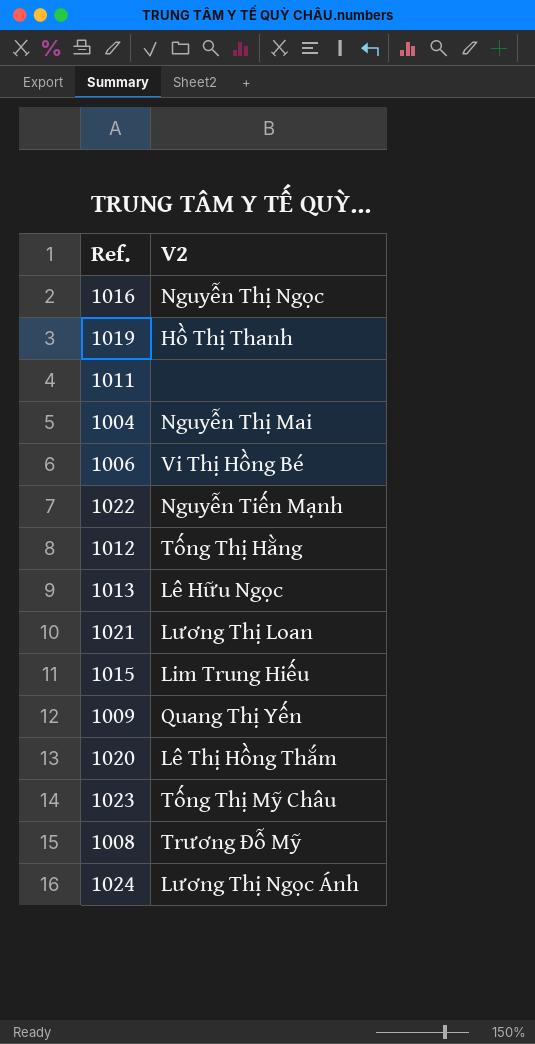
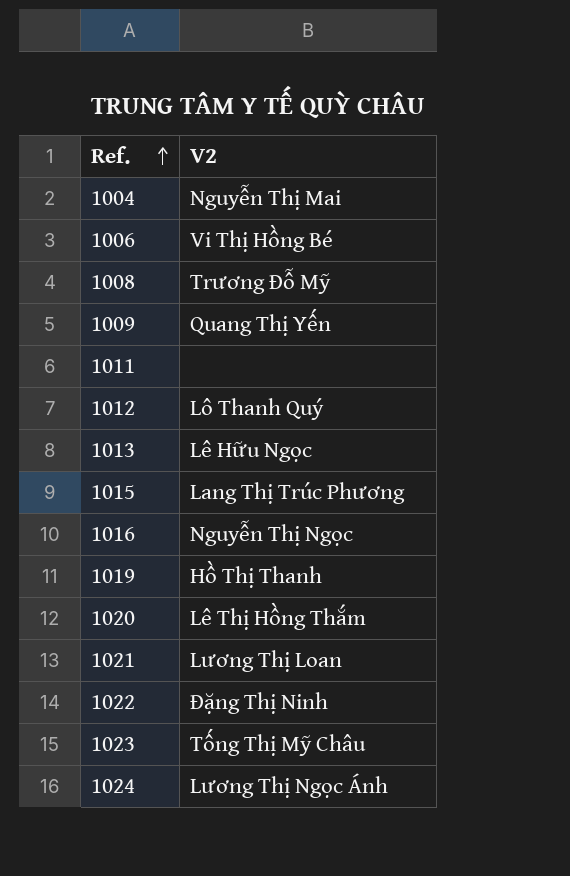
row order: none -> Ref. ascending
1012 | V2: Tống Thị Hằng -> Lô Thanh Quý
1015 | V2: Lim Trung Hiếu -> Lang Thị Trúc Phương
1022 | V2: Nguyễn Tiến Mạnh -> Đặng Thị Ninh

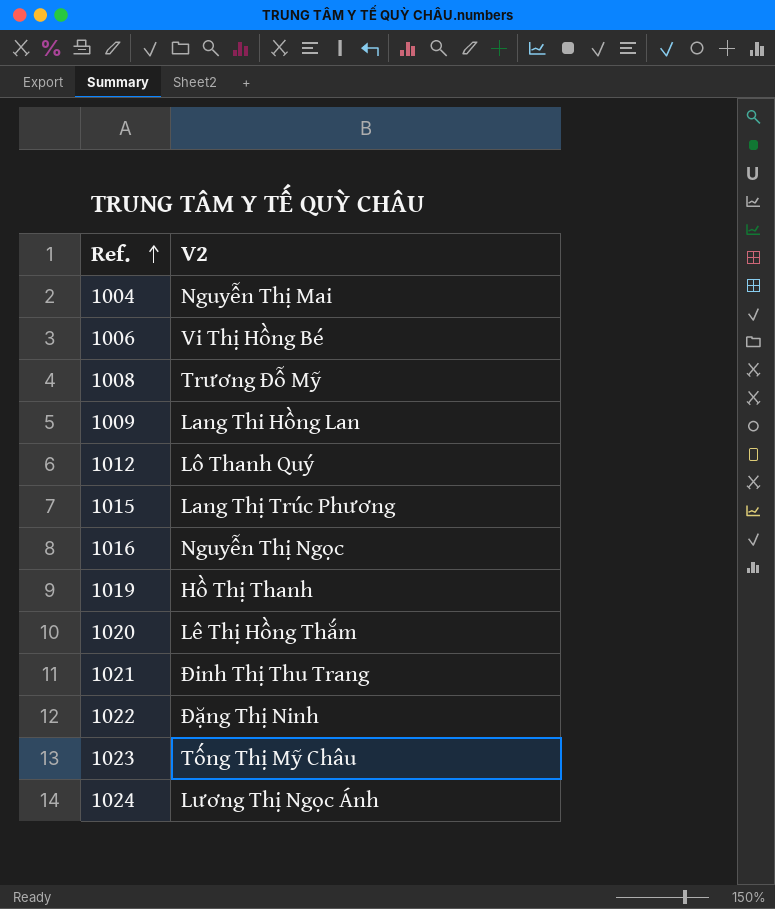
row 1011: none -> none
row 1013: Lê Hữu Ngọc -> none
1009 | V2: Quang Thị Yến -> Lang Thi Hồng Lan
1021 | V2: Lương Thị Loan -> Đinh Thị Thu Trang

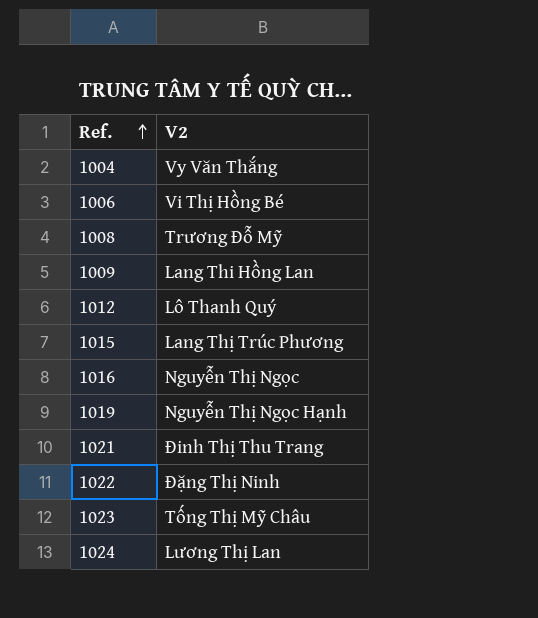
row 1020: Lê Thị Hồng Thắm -> none
1004 | V2: Nguyễn Thị Mai -> Vy Văn Thắng
1019 | V2: Hồ Thị Thanh -> Nguyễn Thị Ngọc Hạnh
1024 | V2: Lương Thị Ngọc Ánh -> Lương Thị Lan

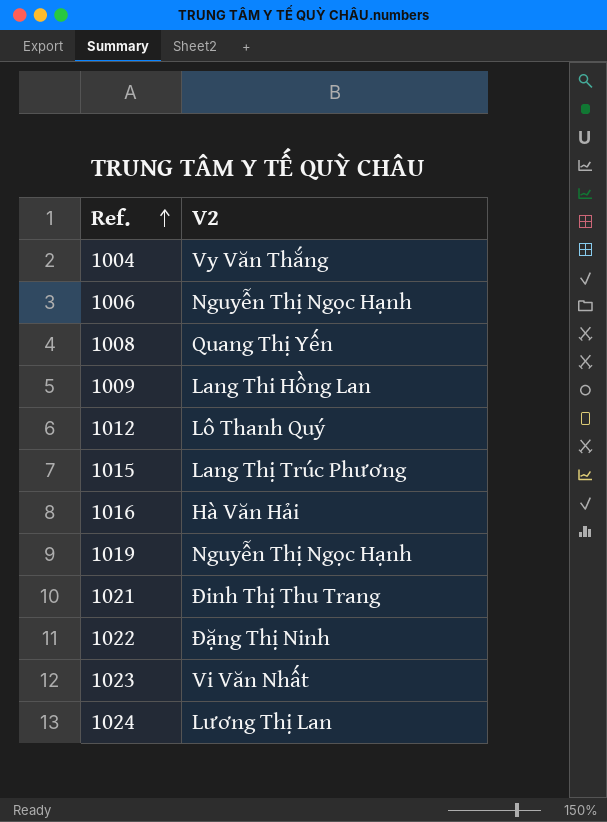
1006 | V2: Vi Thị Hồng Bé -> Nguyễn Thị Ngọc Hạnh
1008 | V2: Trương Đỗ Mỹ -> Quang Thị Yến
1016 | V2: Nguyễn Thị Ngọc -> Hà Văn Hải
1023 | V2: Tống Thị Mỹ Châu -> Vi Văn Nhất

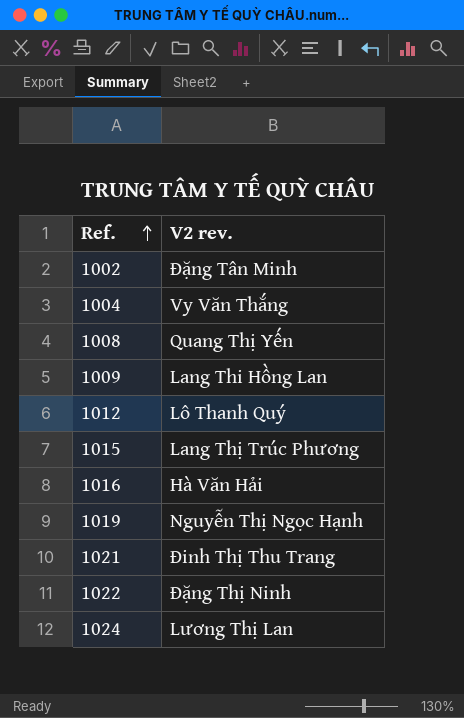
column name: V2 -> V2 rev.
row 1006: Nguyễn Thị Ngọc Hạnh -> none
row 1023: Vi Văn Nhất -> none
row 1002: none -> Đặng Tân Minh

